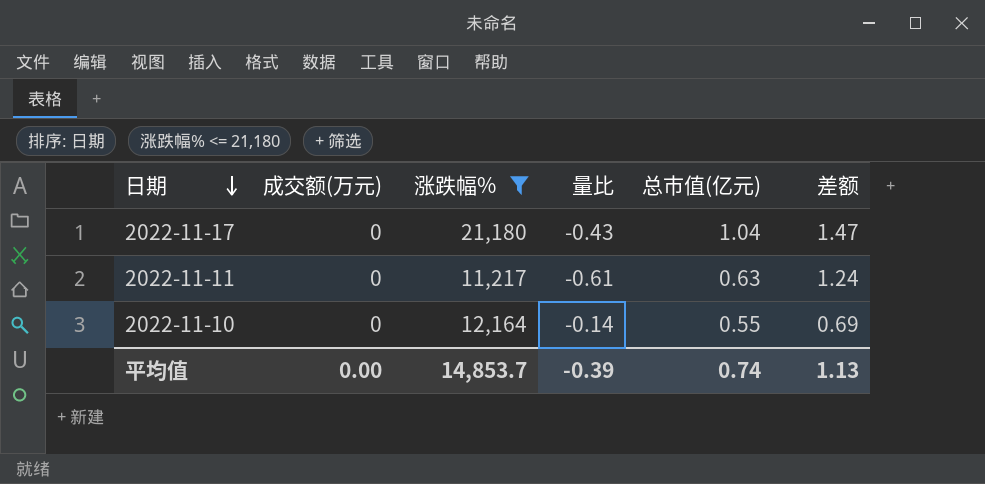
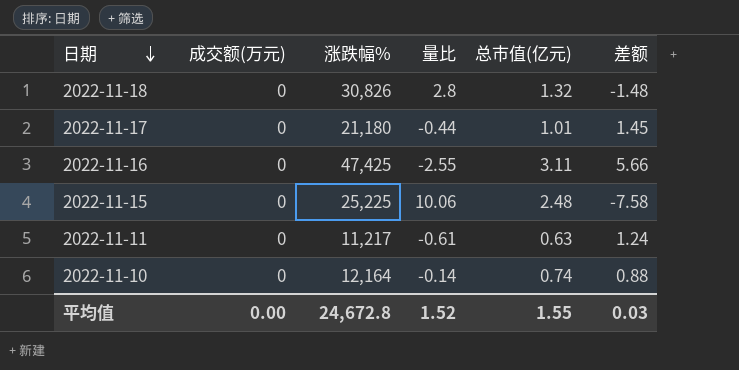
filter: 涨跌幅% <= 21,180 -> none
2022-11-17 | 量比: -0.43 -> -0.44
2022-11-17 | 总市值(亿元): 1.04 -> 1.01
2022-11-17 | 差额: 1.47 -> 1.45
2022-11-10 | 总市值(亿元): 0.55 -> 0.74
2022-11-10 | 差额: 0.69 -> 0.88
平均值 | 涨跌幅%: 14,853.7 -> 24,672.8
平均值 | 量比: -0.39 -> 1.52
平均值 | 总市值(亿元): 0.74 -> 1.55
平均值 | 差额: 1.13 -> 0.03

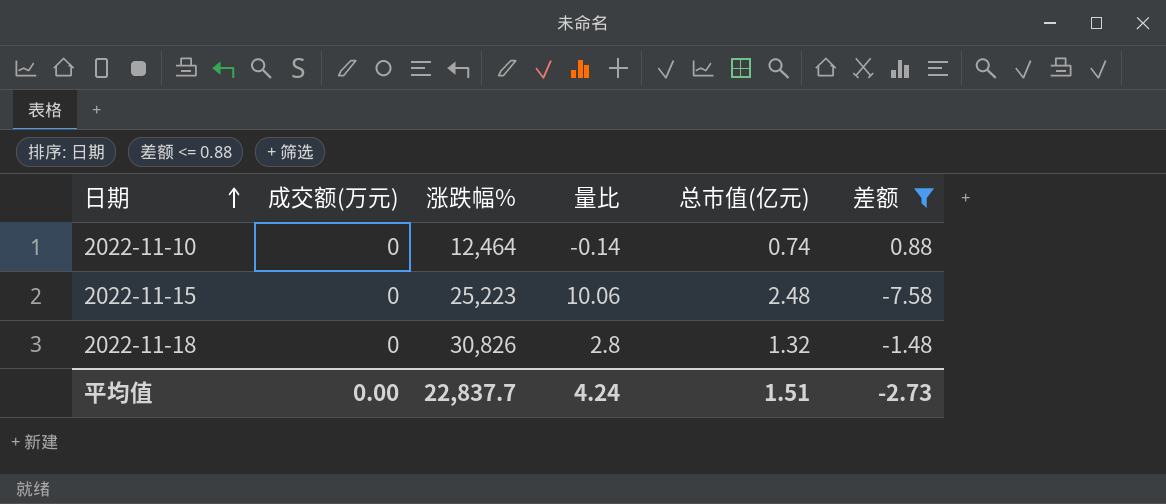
filter: none -> 差额 <= 0.88
row order: 日期 descending -> 日期 ascending
2022-11-10 | 涨跌幅%: 12,164 -> 12,464
2022-11-15 | 涨跌幅%: 25,225 -> 25,223
平均值 | 涨跌幅%: 24,672.8 -> 22,837.7
平均值 | 量比: 1.52 -> 4.24
平均值 | 总市值(亿元): 1.55 -> 1.51
平均值 | 差额: 0.03 -> -2.73

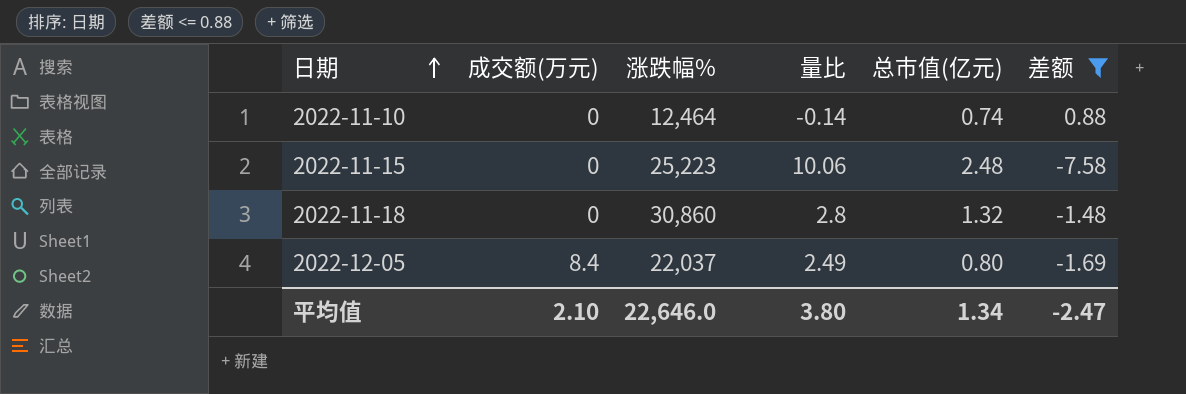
2022-11-18 | 涨跌幅%: 30,826 -> 30,860
row 2022-12-05: none -> 8.4 | 22,037 | 2.49 | 0.80 | -1.69
平均值 | 成交额(万元): 0.00 -> 2.10
平均值 | 涨跌幅%: 22,837.7 -> 22,646.0
平均值 | 量比: 4.24 -> 3.80
平均值 | 总市值(亿元): 1.51 -> 1.34
平均值 | 差额: -2.73 -> -2.47

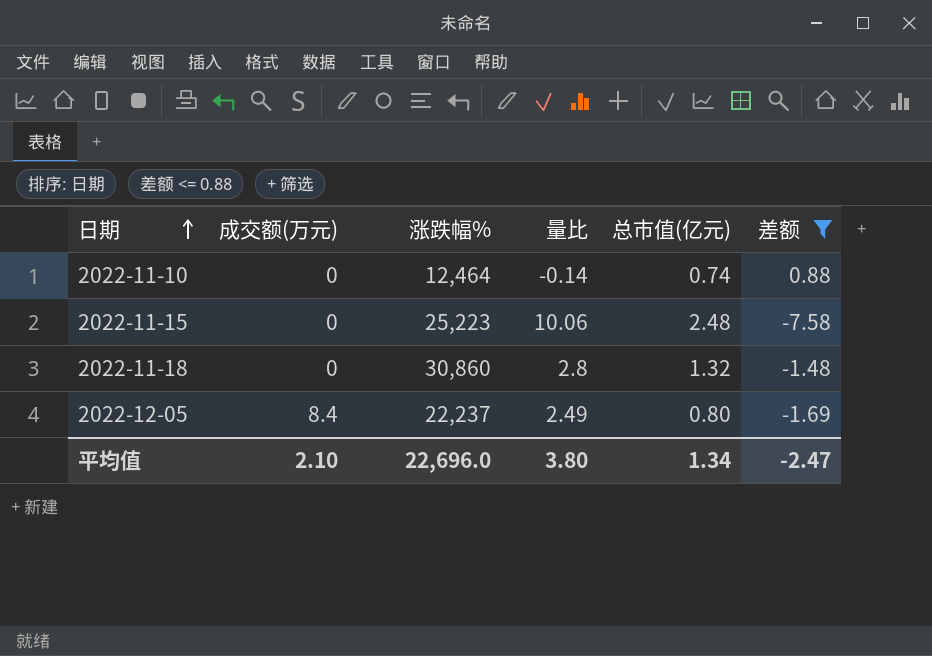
2022-12-05 | 涨跌幅%: 22,037 -> 22,237
平均值 | 涨跌幅%: 22,646.0 -> 22,696.0

